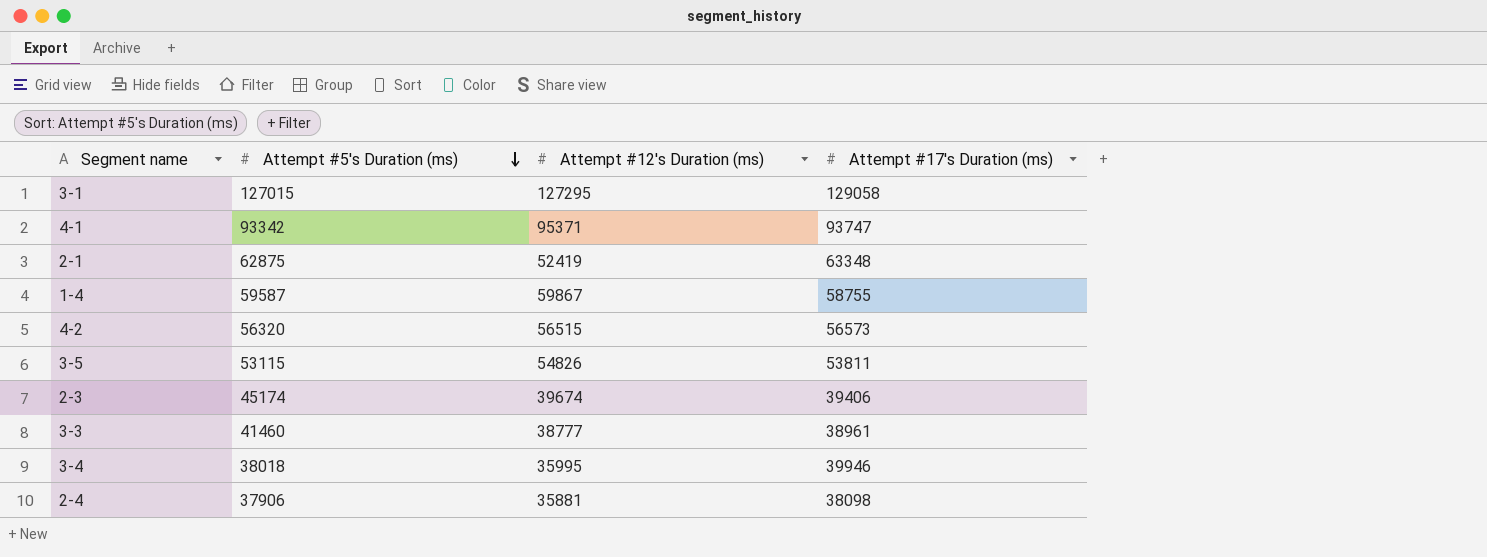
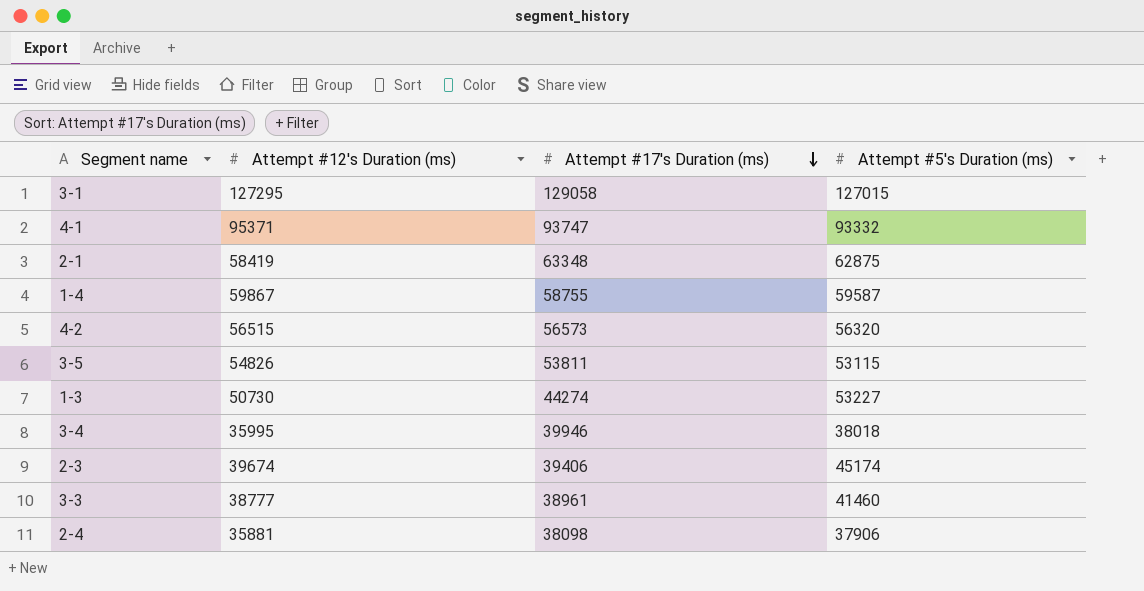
row order: Attempt #5's Duration (ms) descending -> Attempt #17's Duration (ms) descending
column Attempt #5's Duration (ms) | position: 2 -> 4
4-1 | Attempt #5's Duration (ms): 93342 -> 93332
2-1 | Attempt #12's Duration (ms): 52419 -> 58419
row 1-3: none -> 50730 | 44274 | 53227

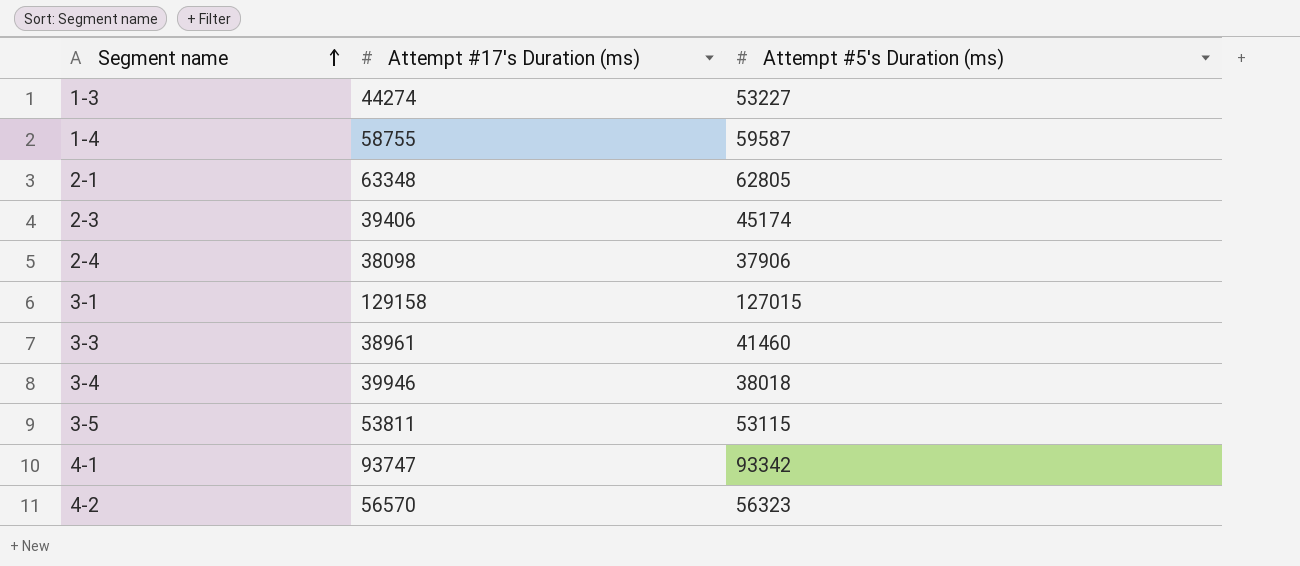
row order: Attempt #17's Duration (ms) descending -> Segment name ascending
column Attempt #12's Duration (ms) | position: 2 -> none
2-1 | Attempt #5's Duration (ms): 62875 -> 62805
3-1 | Attempt #17's Duration (ms): 129058 -> 129158
4-1 | Attempt #5's Duration (ms): 93332 -> 93342
4-2 | Attempt #17's Duration (ms): 56573 -> 56570
4-2 | Attempt #5's Duration (ms): 56320 -> 56323

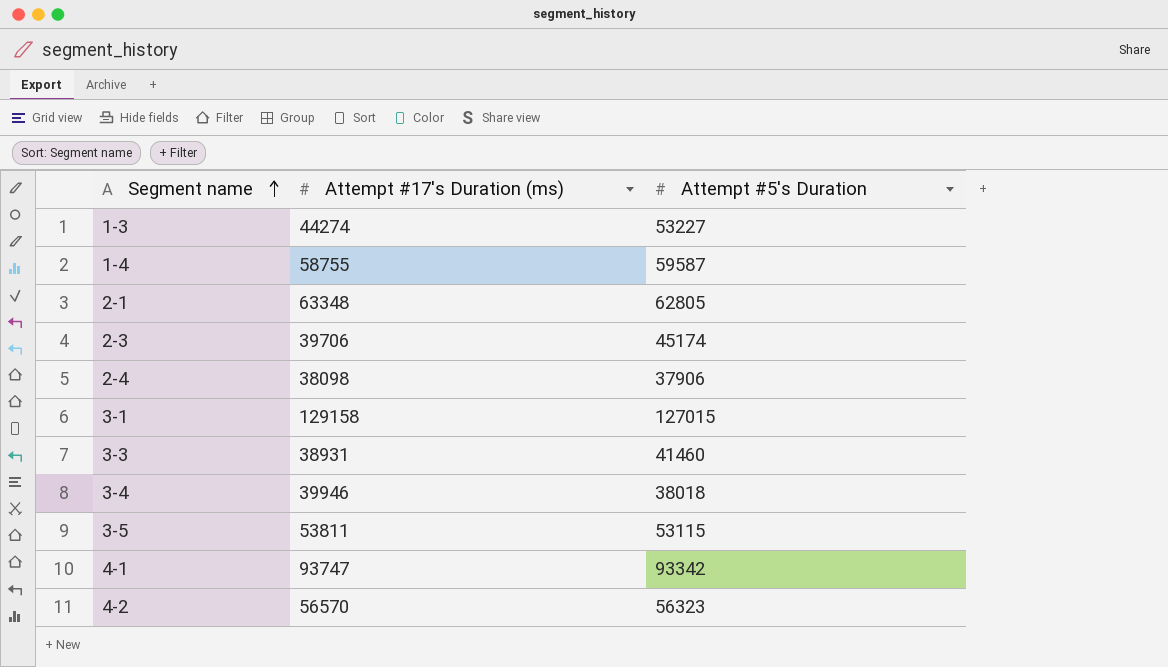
column name: Attempt #5's Duration (ms) -> Attempt #5's Duration
2-3 | Attempt #17's Duration (ms): 39406 -> 39706
3-3 | Attempt #17's Duration (ms): 38961 -> 38931

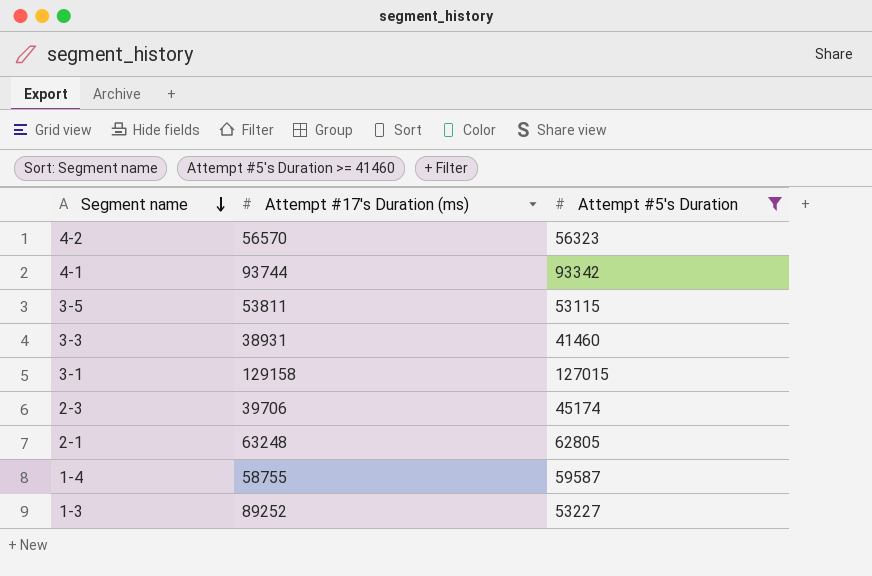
filter: none -> Attempt #5's Duration >= 41460
row order: Segment name ascending -> Segment name descending
4-1 | Attempt #17's Duration (ms): 93747 -> 93744
2-1 | Attempt #17's Duration (ms): 63348 -> 63248
1-3 | Attempt #17's Duration (ms): 44274 -> 89252

